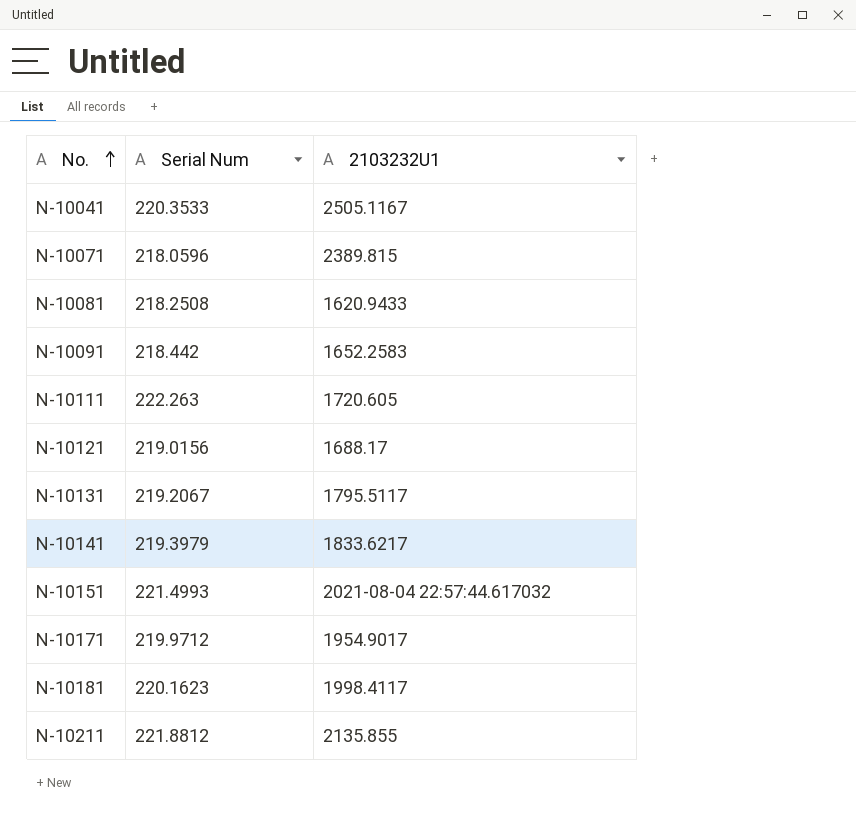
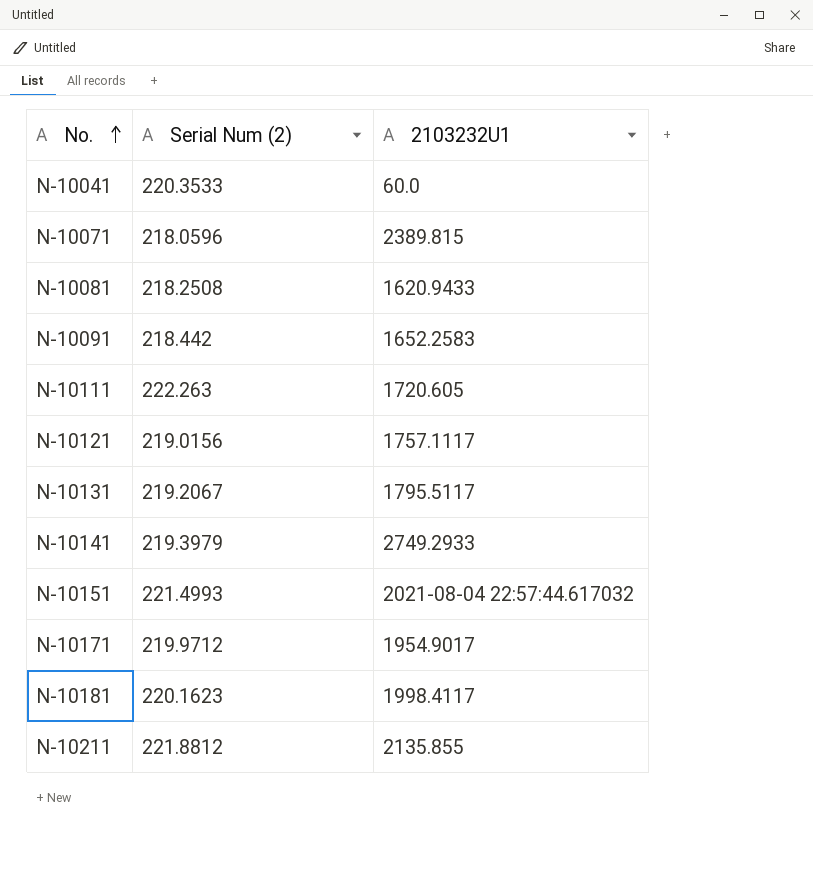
column name: Serial Num -> Serial Num (2)
N-10041 | 2103232U1: 2505.1167 -> 60.0
N-10121 | 2103232U1: 1688.17 -> 1757.1117
N-10141 | 2103232U1: 1833.6217 -> 2749.2933

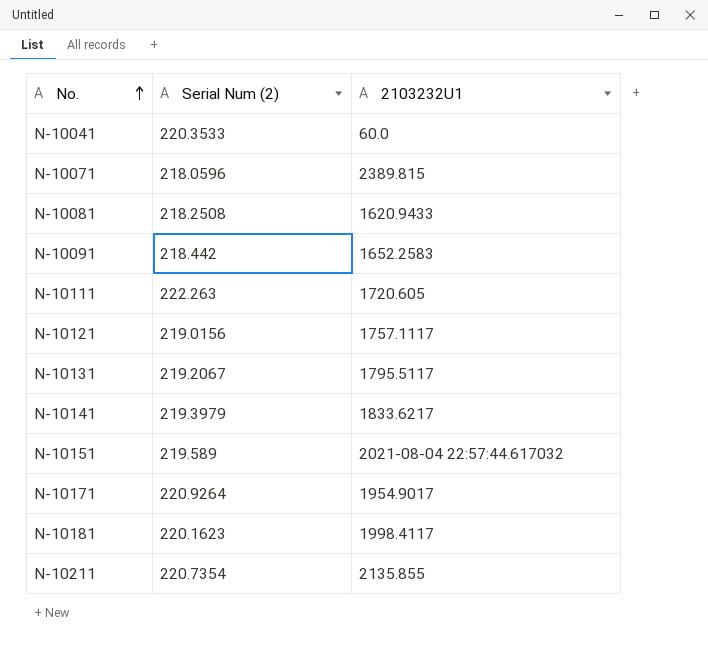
N-10141 | 2103232U1: 2749.2933 -> 1833.6217
N-10151 | Serial Num (2): 221.4993 -> 219.589
N-10171 | Serial Num (2): 219.9712 -> 220.9264
N-10211 | Serial Num (2): 221.8812 -> 220.7354

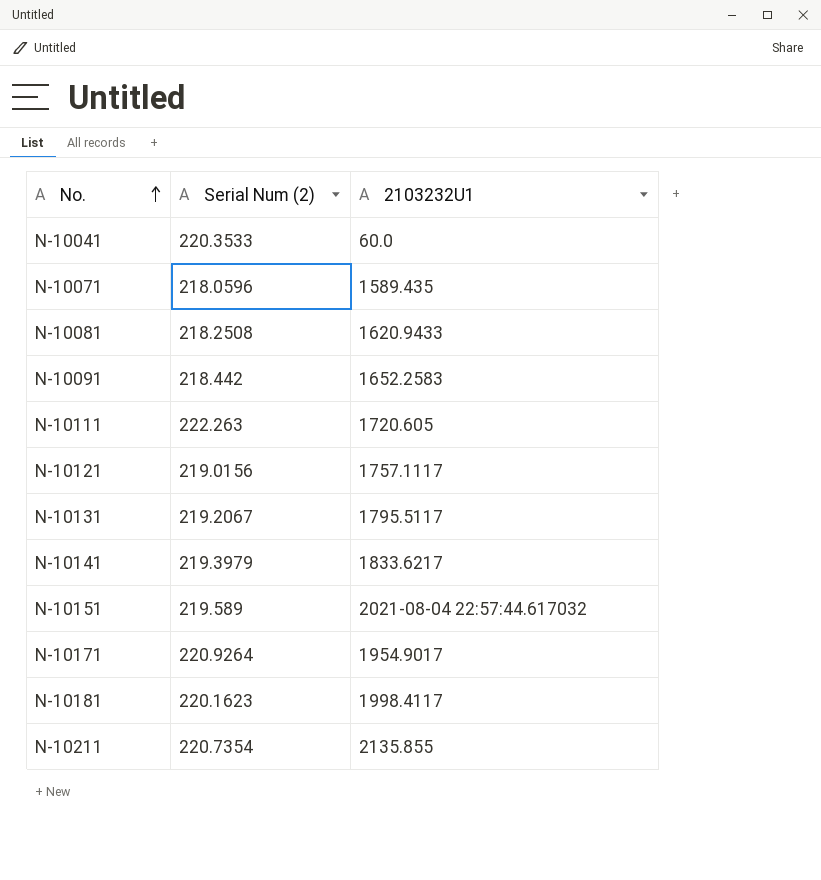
N-10071 | 2103232U1: 2389.815 -> 1589.435

